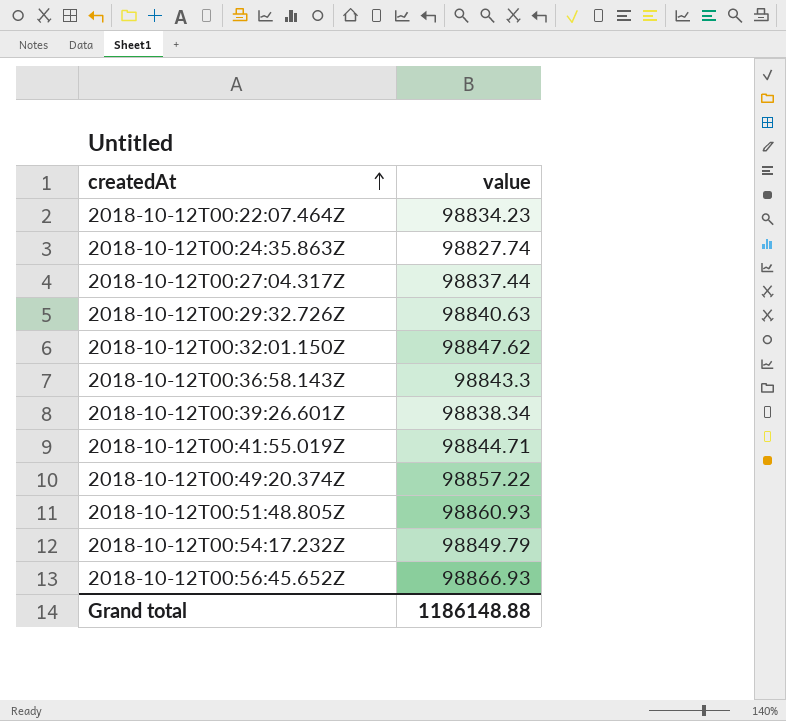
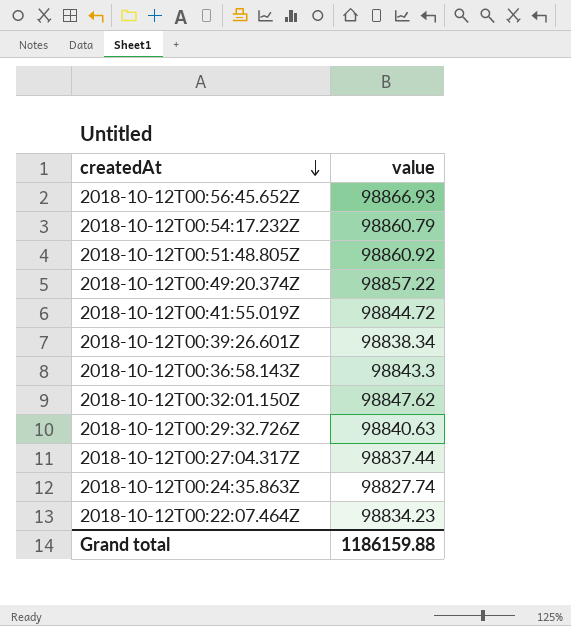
row order: createdAt ascending -> createdAt descending
2018-10-12T00:54:17.232Z | value: 98849.79 -> 98860.79
2018-10-12T00:51:48.805Z | value: 98860.93 -> 98860.92
2018-10-12T00:41:55.019Z | value: 98844.71 -> 98844.72
Grand total | value: 1186148.88 -> 1186159.88

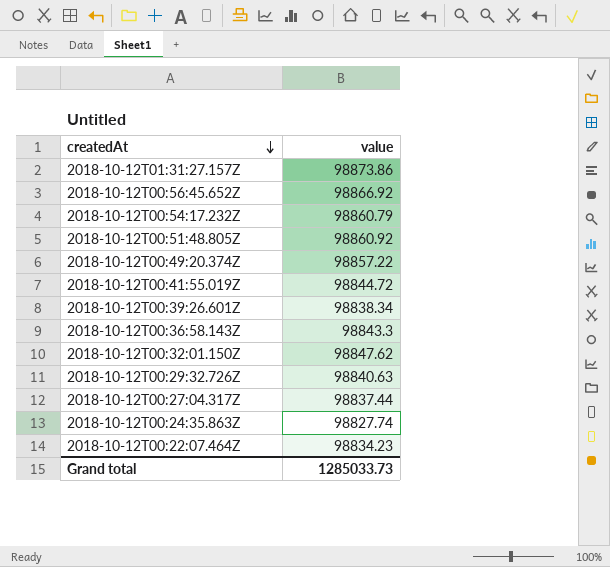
row 2018-10-12T01:31:27.157Z: none -> 98873.86
2018-10-12T00:56:45.652Z | value: 98866.93 -> 98866.92
Grand total | value: 1186159.88 -> 1285033.73

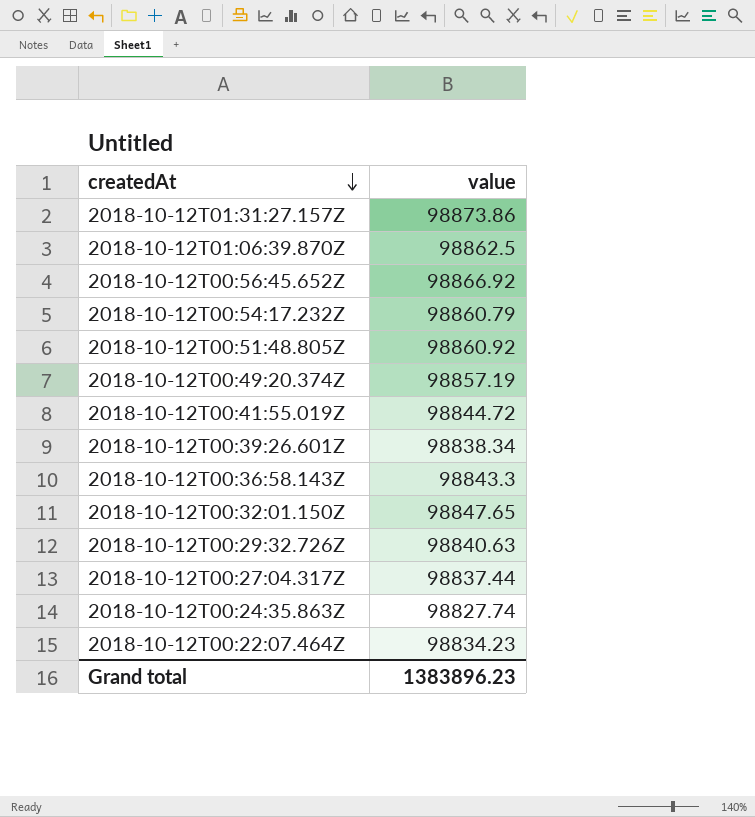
row 2018-10-12T01:06:39.870Z: none -> 98862.5
2018-10-12T00:49:20.374Z | value: 98857.22 -> 98857.19
2018-10-12T00:32:01.150Z | value: 98847.62 -> 98847.65
Grand total | value: 1285033.73 -> 1383896.23

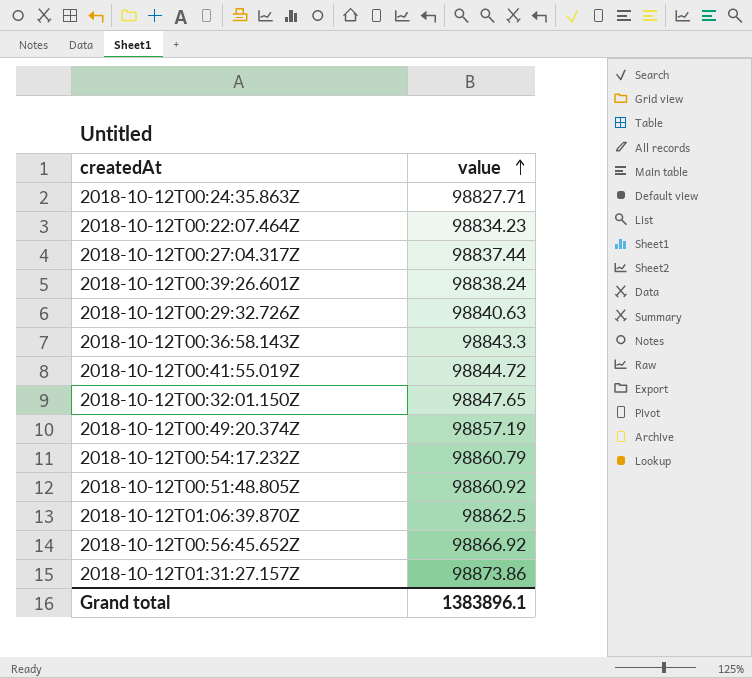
row order: createdAt descending -> value ascending
2018-10-12T00:24:35.863Z | value: 98827.74 -> 98827.71
2018-10-12T00:39:26.601Z | value: 98838.34 -> 98838.24
Grand total | value: 1383896.23 -> 1383896.1

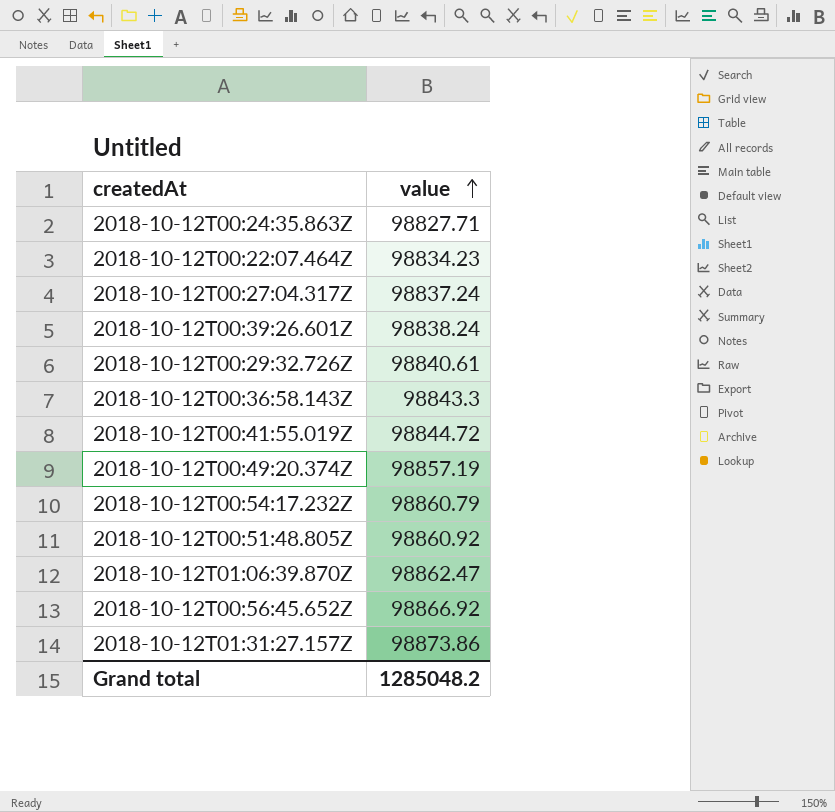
row 2018-10-12T00:32:01.150Z: 98847.65 -> none
2018-10-12T00:27:04.317Z | value: 98837.44 -> 98837.24
2018-10-12T00:29:32.726Z | value: 98840.63 -> 98840.61
2018-10-12T01:06:39.870Z | value: 98862.5 -> 98862.47
Grand total | value: 1383896.1 -> 1285048.2

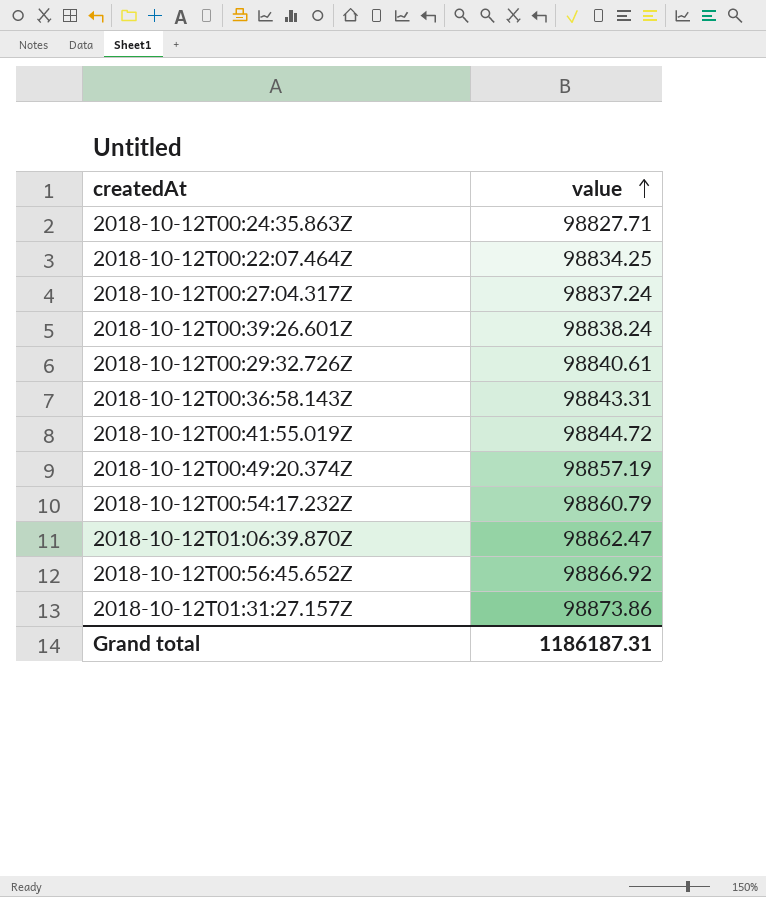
row 2018-10-12T00:51:48.805Z: 98860.92 -> none
2018-10-12T00:22:07.464Z | value: 98834.23 -> 98834.25
2018-10-12T00:36:58.143Z | value: 98843.3 -> 98843.31
Grand total | value: 1285048.2 -> 1186187.31

